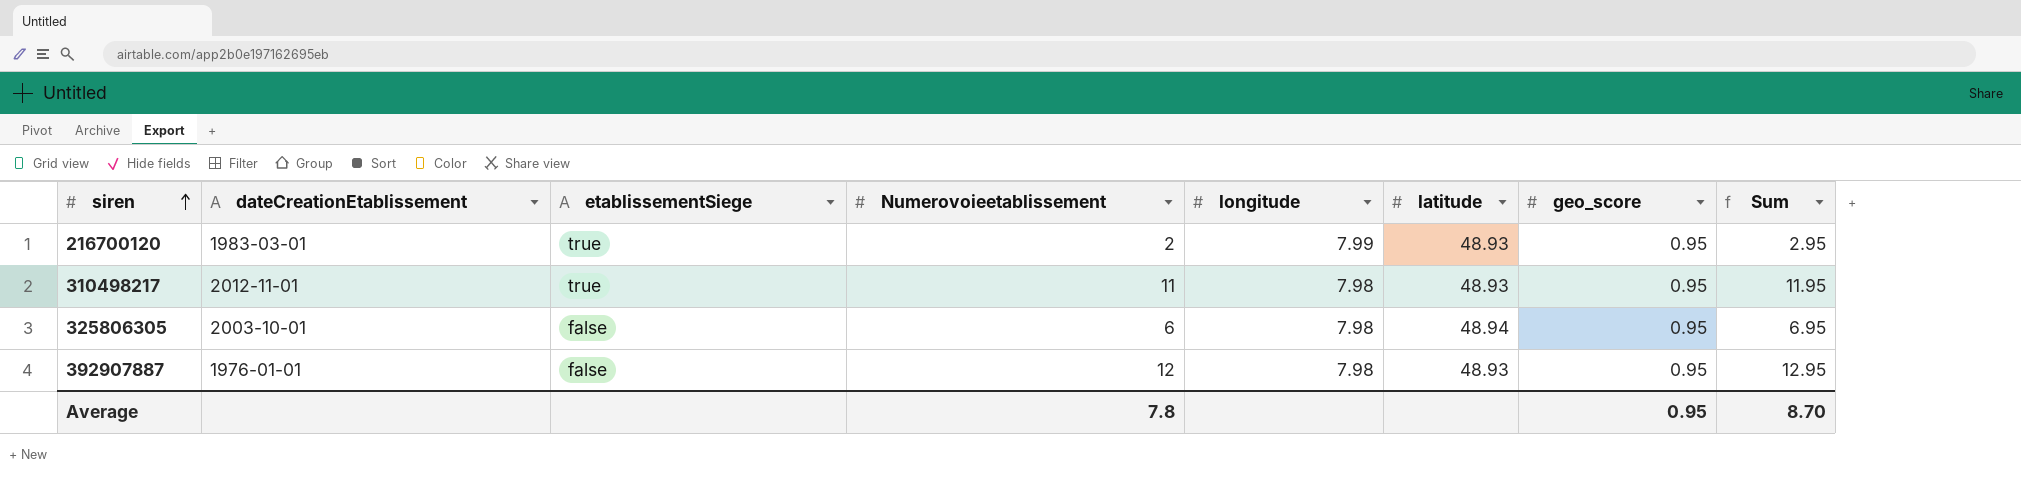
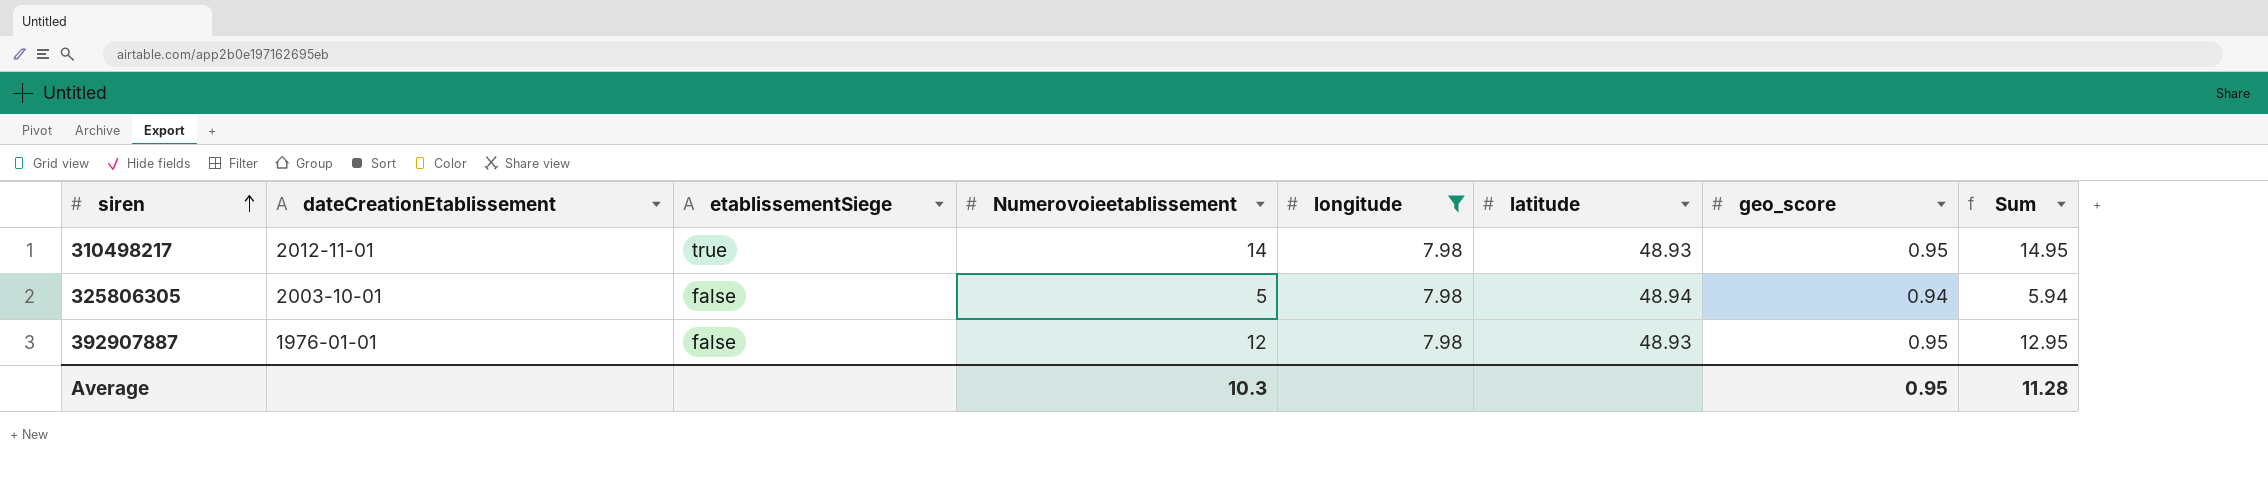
filter: none -> longitude = 7.98
310498217 | Numerovoieetablissement: 11 -> 14
310498217 | Sum: 11.95 -> 14.95
325806305 | Numerovoieetablissement: 6 -> 5
325806305 | geo_score: 0.95 -> 0.94
325806305 | Sum: 6.95 -> 5.94
Average | Numerovoieetablissement: 7.8 -> 10.3
Average | Sum: 8.70 -> 11.28

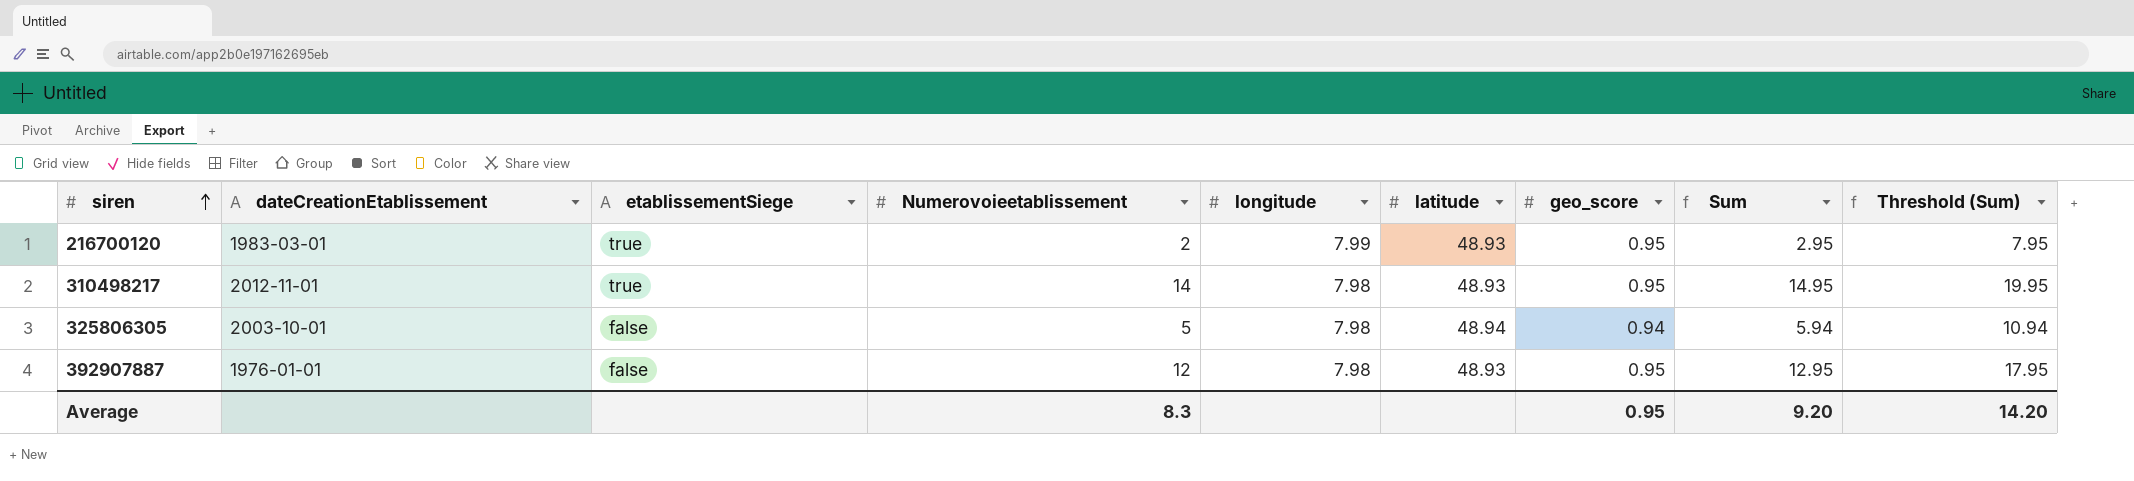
filter: longitude = 7.98 -> none
column Threshold (Sum) | formula: none -> [Sum] + 5
Average | Numerovoieetablissement: 10.3 -> 8.3
Average | Sum: 11.28 -> 9.20

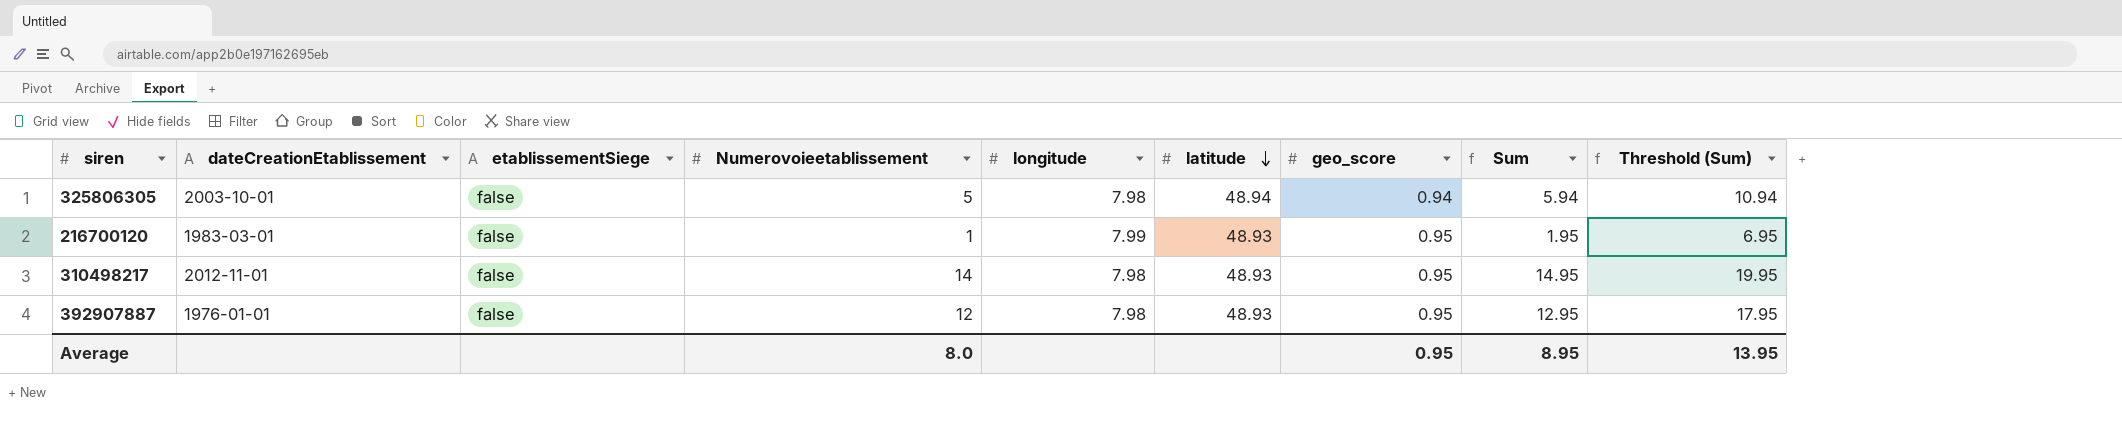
row order: siren ascending -> latitude descending
216700120 | etablissementSiege: true -> false
216700120 | Numerovoieetablissement: 2 -> 1
216700120 | Sum: 2.95 -> 1.95
216700120 | Threshold (Sum): 7.95 -> 6.95
310498217 | etablissementSiege: true -> false
Average | Numerovoieetablissement: 8.3 -> 8.0
Average | Sum: 9.20 -> 8.95
Average | Threshold (Sum): 14.20 -> 13.95

